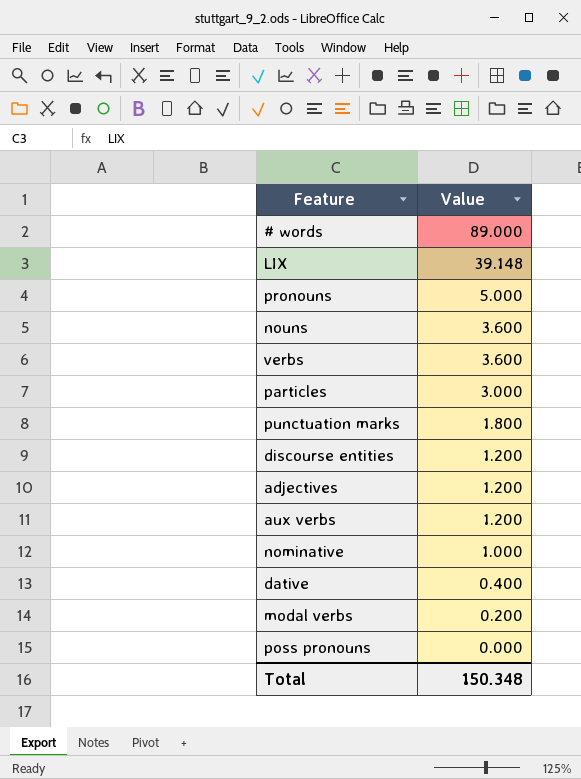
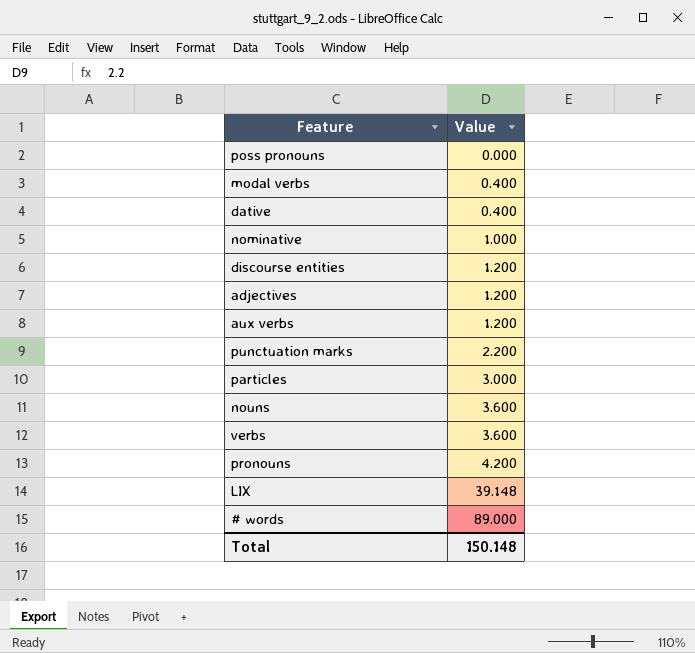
row order: Value descending -> Value ascending
modal verbs | Value: 0.200 -> 0.400
punctuation marks | Value: 1.800 -> 2.200
pronouns | Value: 5.000 -> 4.200
Total | Value: 150.348 -> 150.148

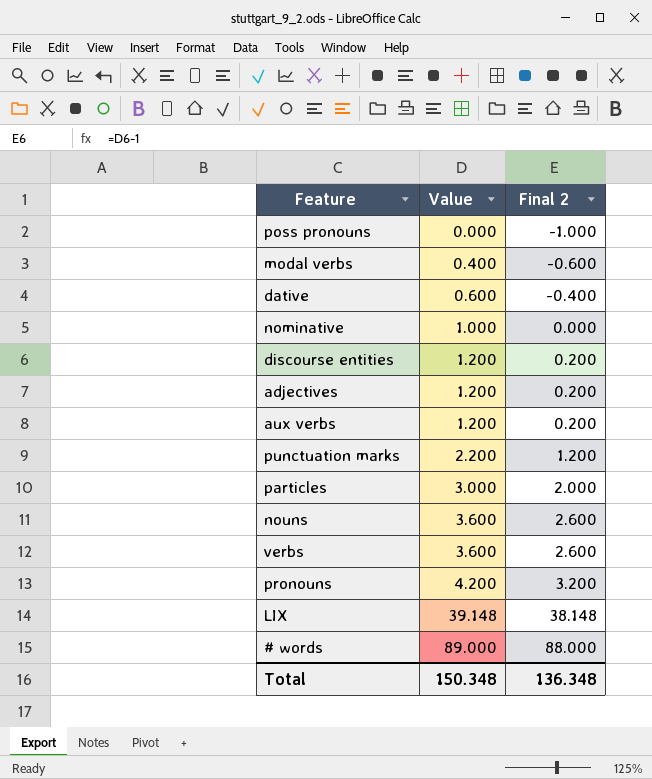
column Final 2 | formula: none -> [Value] - 1
dative | Value: 0.400 -> 0.600
Total | Value: 150.148 -> 150.348

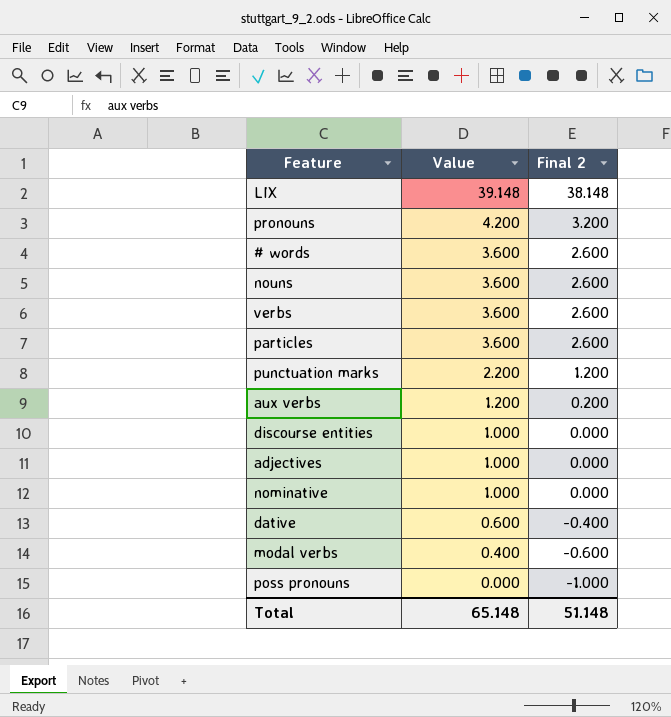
row order: Value ascending -> Value descending
# words | Value: 89.000 -> 3.600
# words | Final 2: 88.000 -> 2.600
particles | Value: 3.000 -> 3.600
particles | Final 2: 2.000 -> 2.600
discourse entities | Value: 1.200 -> 1.000
discourse entities | Final 2: 0.200 -> 0.000
adjectives | Value: 1.200 -> 1.000
adjectives | Final 2: 0.200 -> 0.000
Total | Value: 150.348 -> 65.148
Total | Final 2: 136.348 -> 51.148

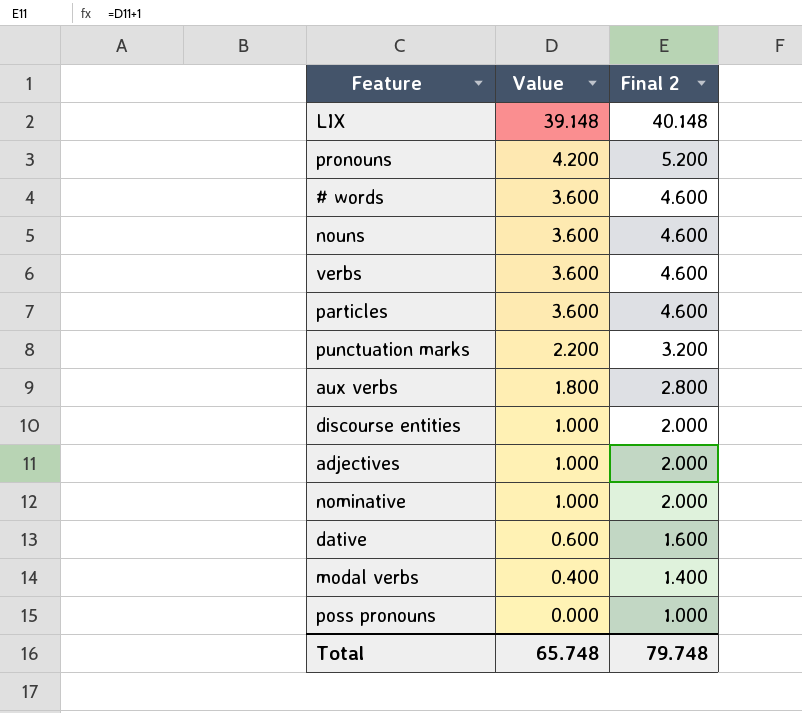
column Final 2 | formula: [Value] - 1 -> [Value] + 1
aux verbs | Value: 1.200 -> 1.800
Total | Value: 65.148 -> 65.748
Total | Final 2: 51.148 -> 79.748

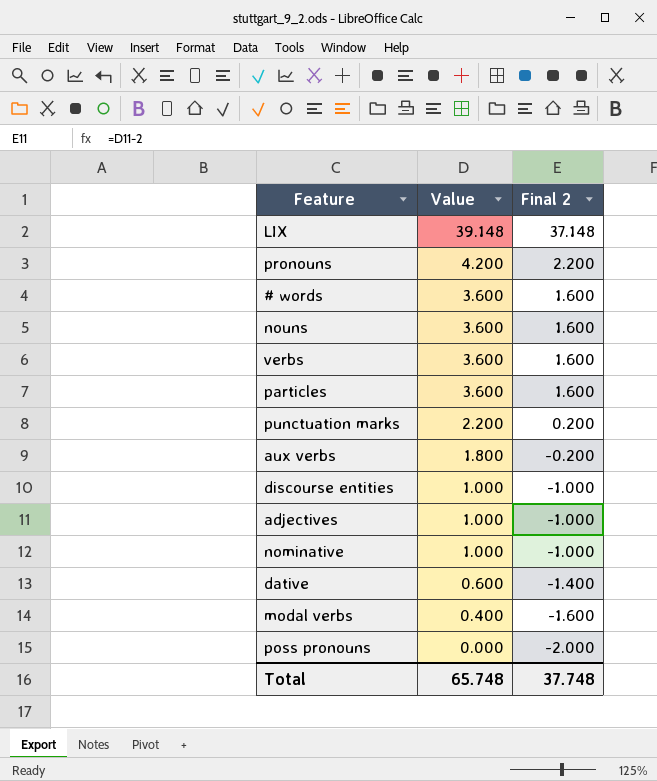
column Final 2 | formula: [Value] + 1 -> [Value] - 2
Total | Final 2: 79.748 -> 37.748

